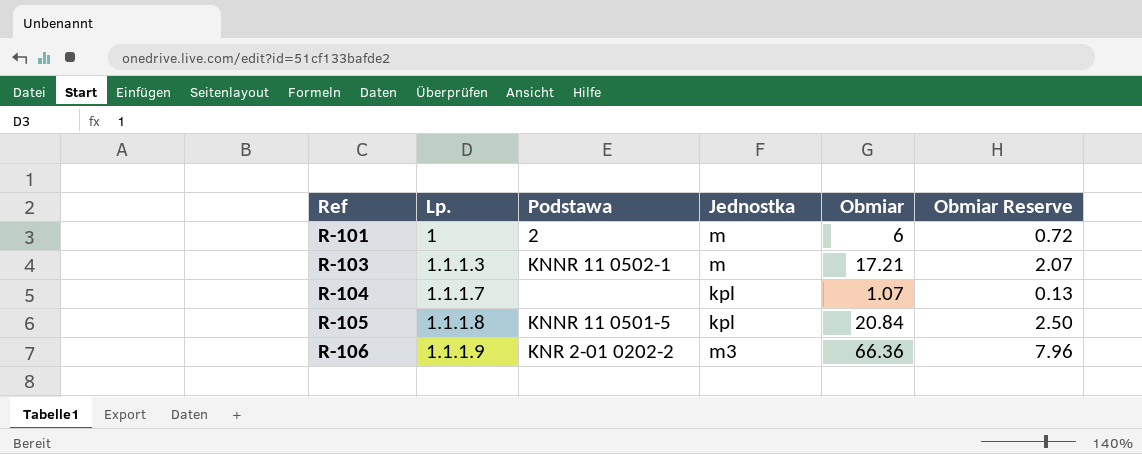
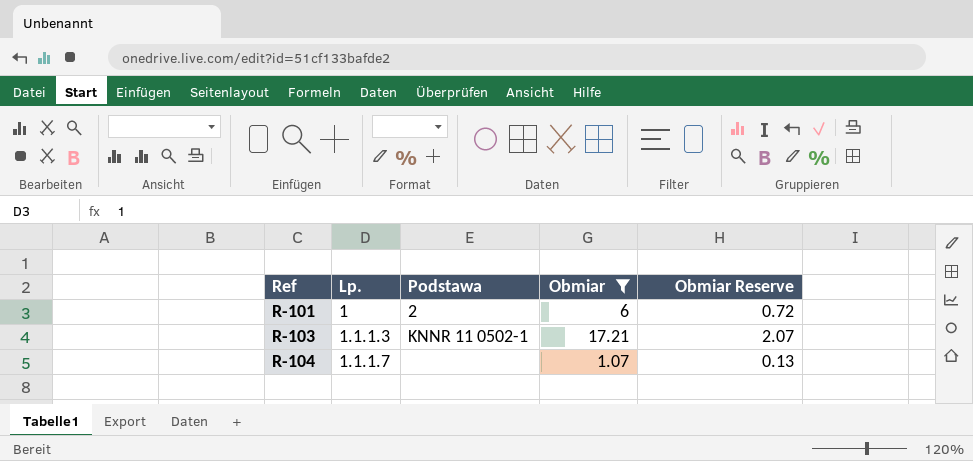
filter: none -> Obmiar <= 17.21
column Jednostka | position: 4 -> none

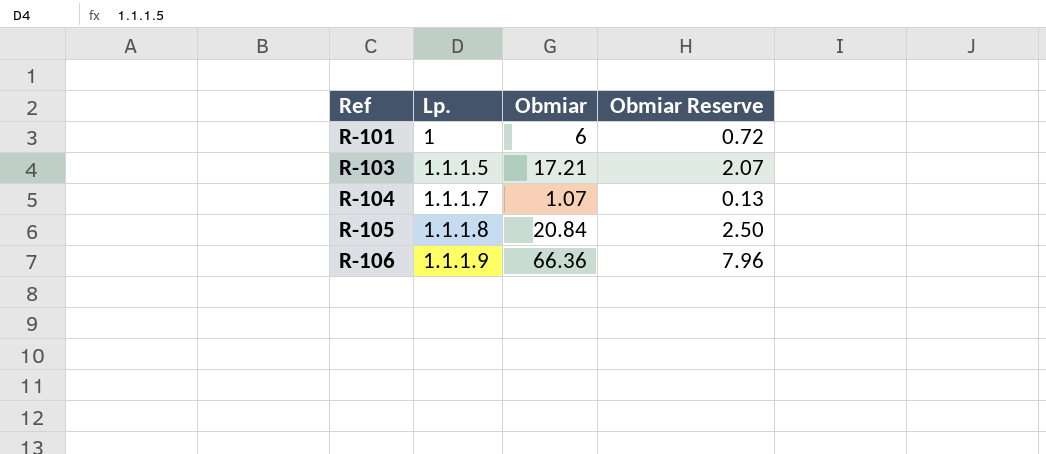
filter: Obmiar <= 17.21 -> none
column Podstawa | position: 3 -> none
R-103 | Lp.: 1.1.1.3 -> 1.1.1.5

